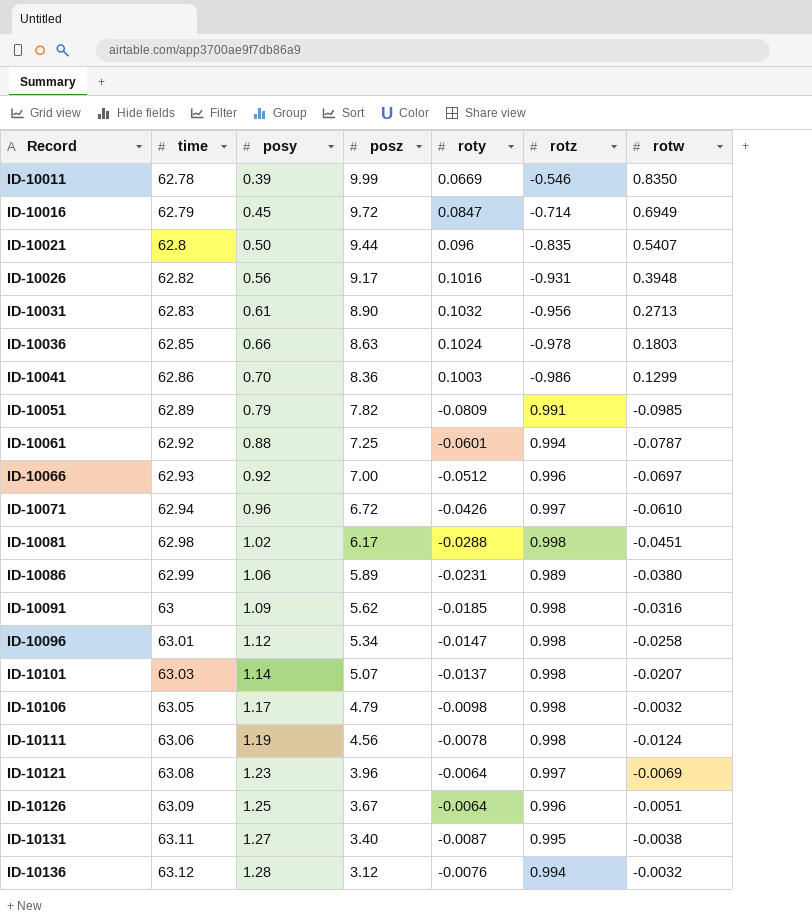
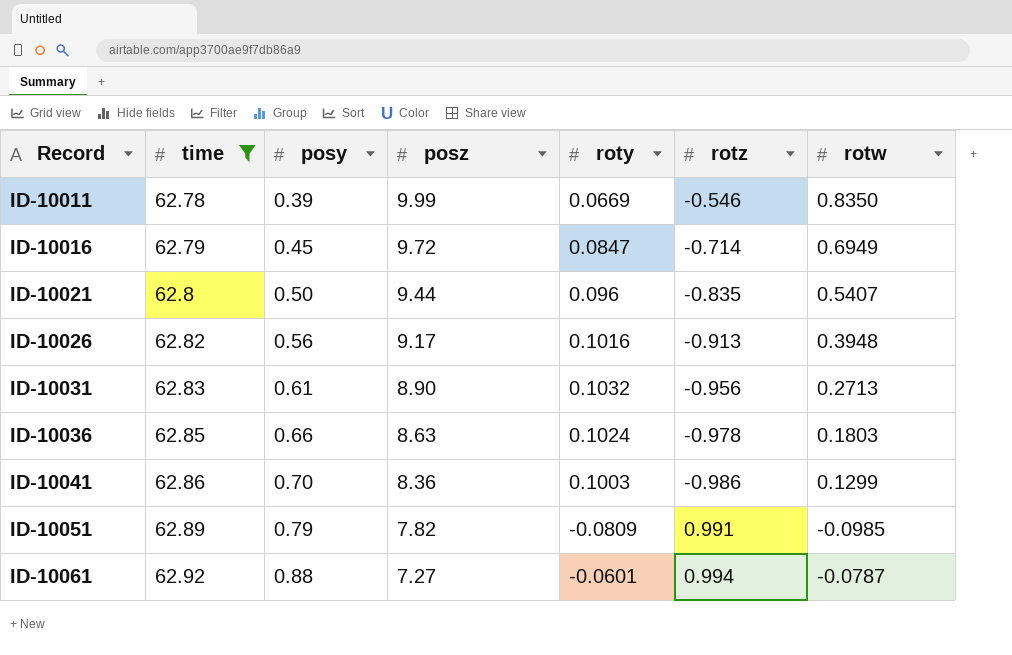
filter: none -> time <= 62.92
ID-10026 | rotz: -0.931 -> -0.913
ID-10061 | posz: 7.25 -> 7.27

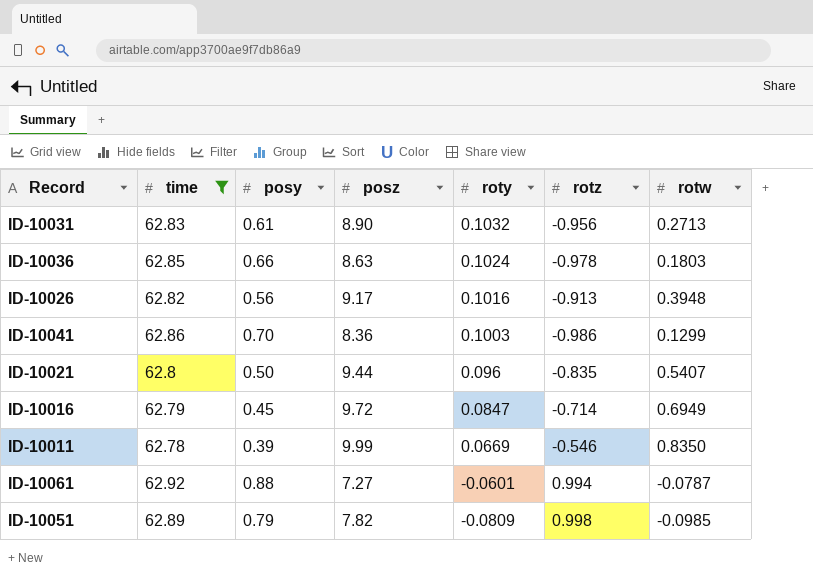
row order: Record ascending -> roty descending
ID-10051 | rotz: 0.991 -> 0.998

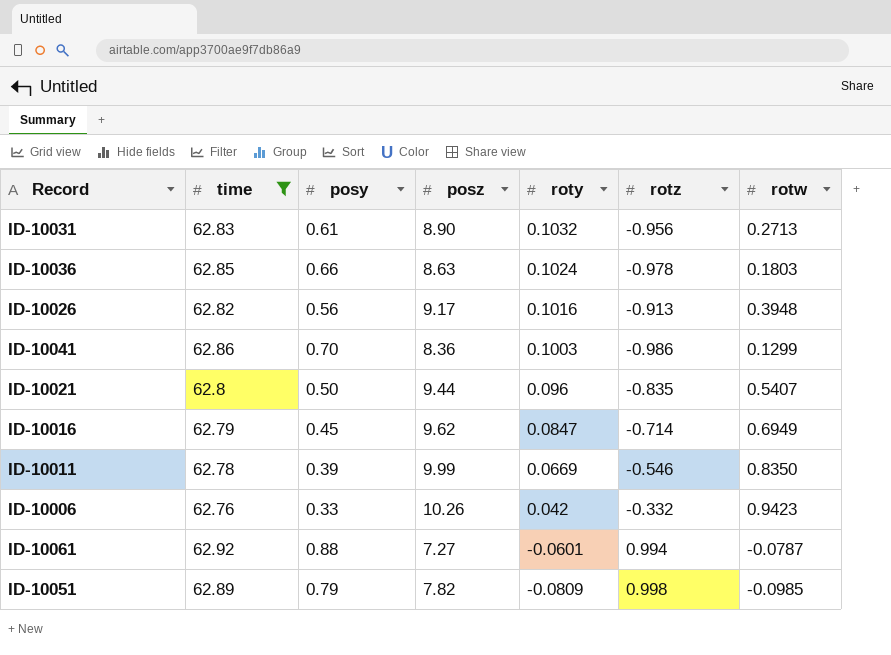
ID-10016 | posz: 9.72 -> 9.62
row ID-10006: none -> 62.76 | 0.33 | 10.26 | 0.042 | -0.332 | 0.9423

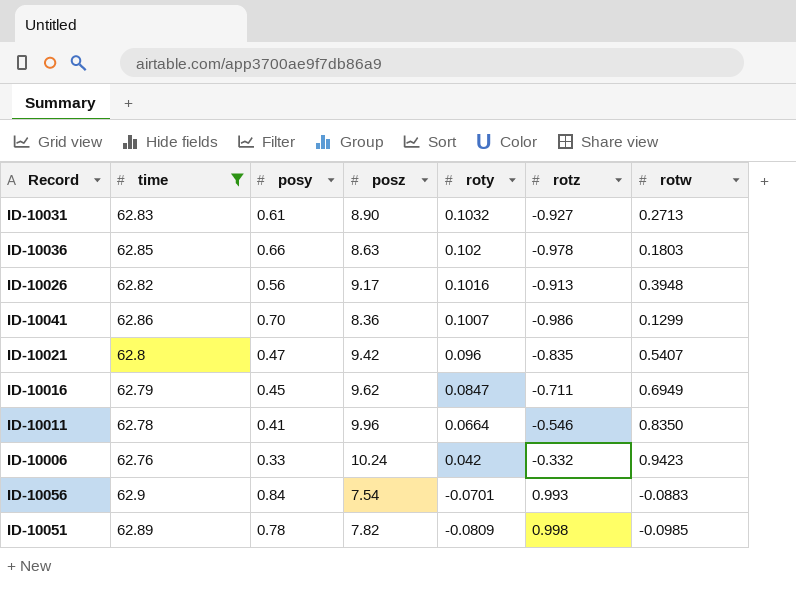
row ID-10061: 62.92 | 0.88 | 7.27 | -0.0601 | 0.994 | -0.0787 -> none
ID-10031 | rotz: -0.956 -> -0.927
ID-10036 | roty: 0.1024 -> 0.102
ID-10041 | roty: 0.1003 -> 0.1007
ID-10021 | posy: 0.50 -> 0.47
ID-10021 | posz: 9.44 -> 9.42
ID-10016 | rotz: -0.714 -> -0.711
ID-10011 | posy: 0.39 -> 0.41
ID-10011 | posz: 9.99 -> 9.96
ID-10011 | roty: 0.0669 -> 0.0664
ID-10006 | posz: 10.26 -> 10.24
row ID-10056: none -> 62.9 | 0.84 | 7.54 | -0.0701 | 0.993 | -0.0883
ID-10051 | posy: 0.79 -> 0.78

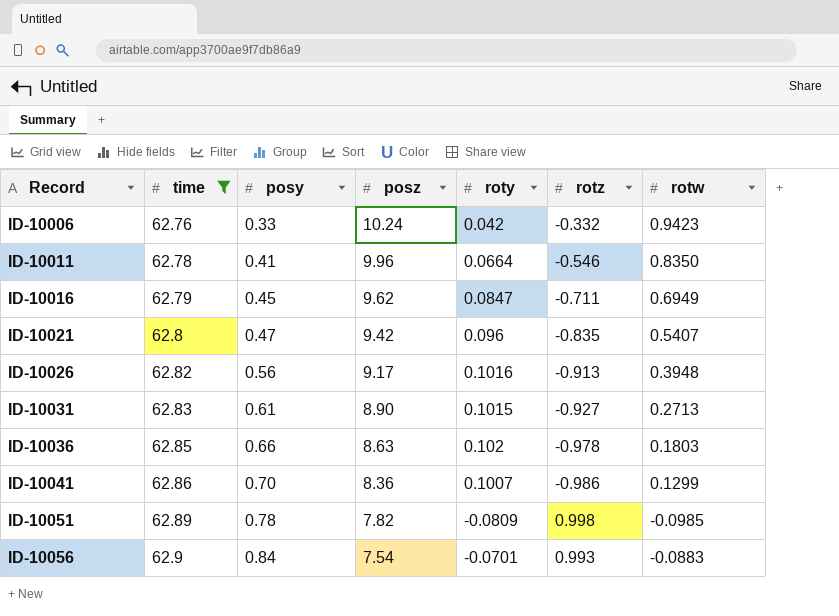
row order: roty descending -> Record ascending
ID-10031 | roty: 0.1032 -> 0.1015

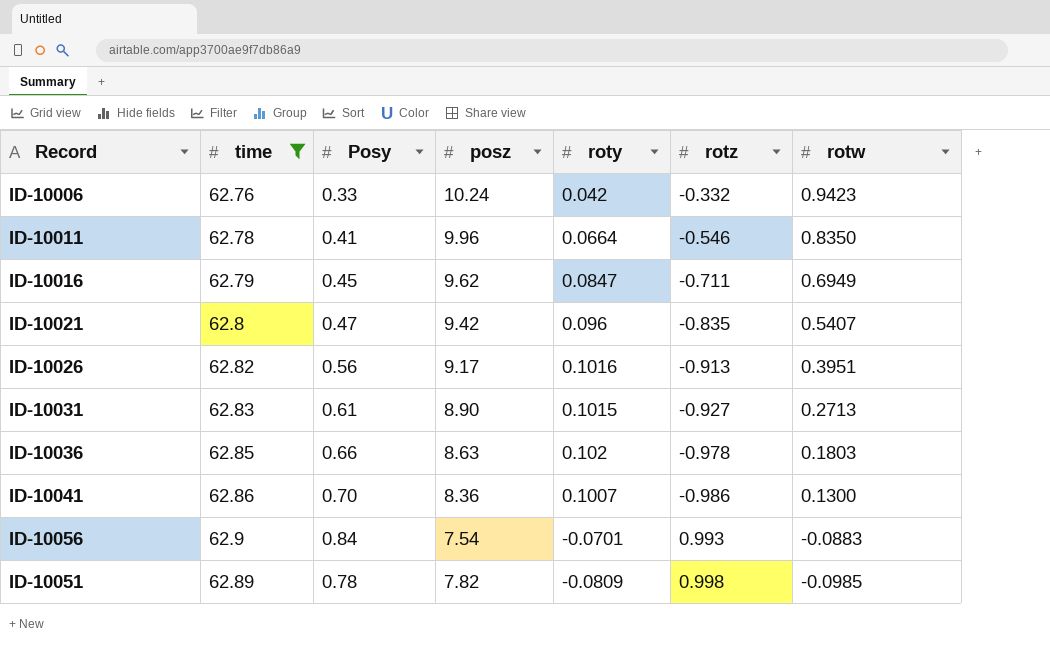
row order: Record ascending -> rotw descending
column name: posy -> Posy
ID-10026 | rotw: 0.3948 -> 0.3951
ID-10041 | rotw: 0.1299 -> 0.1300

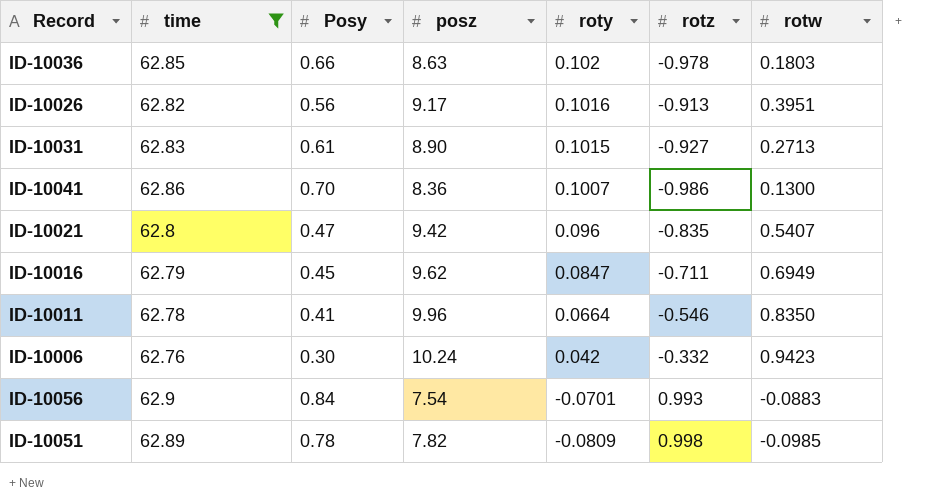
row order: rotw descending -> roty descending
ID-10006 | Posy: 0.33 -> 0.30

